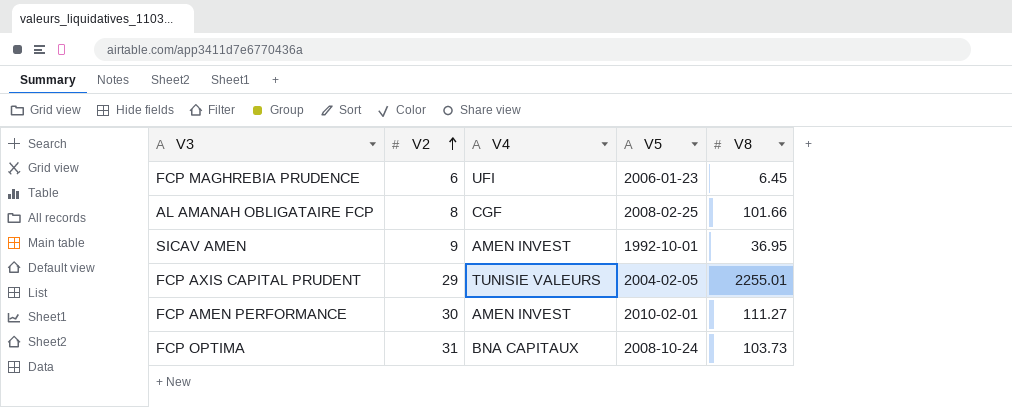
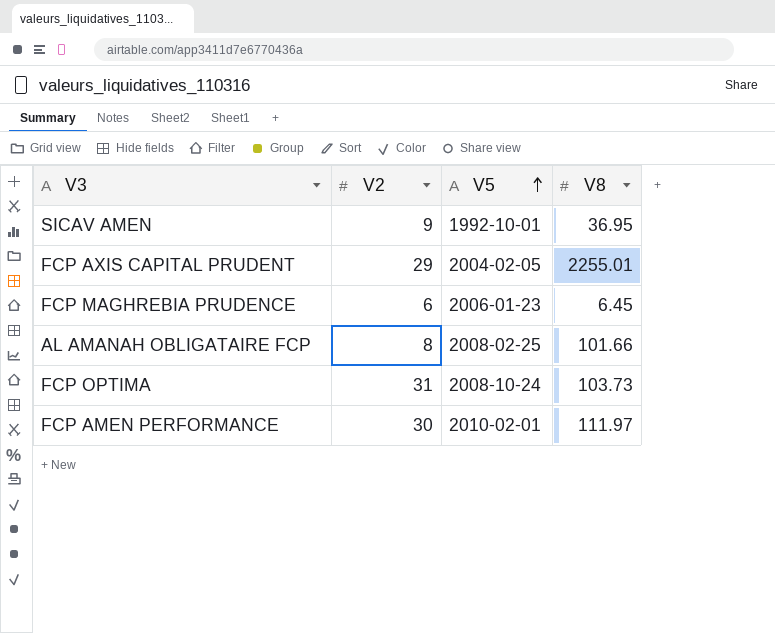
row order: V2 ascending -> V5 ascending
column V4 | position: 3 -> none
FCP AMEN PERFORMANCE | V8: 111.27 -> 111.97

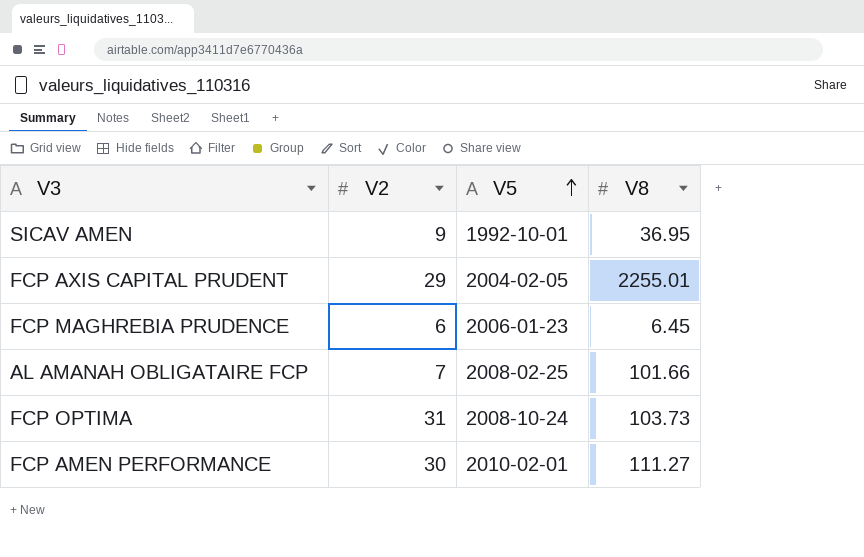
AL AMANAH OBLIGATAIRE FCP | V2: 8 -> 7
FCP AMEN PERFORMANCE | V8: 111.97 -> 111.27

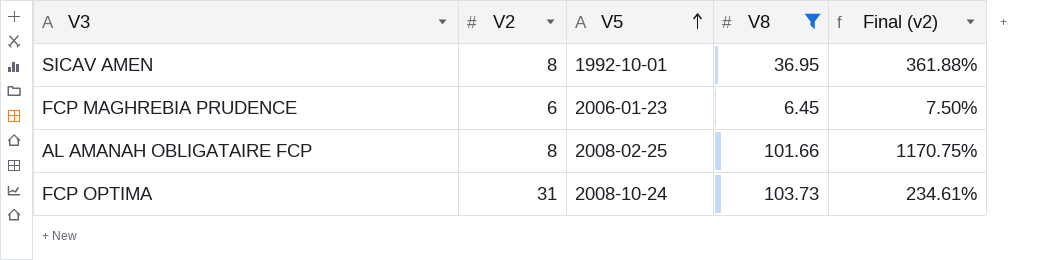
filter: none -> V8 <= 103.73
column Final (v2) | formula: none -> ([V8] - [V2]) / [V2]
SICAV AMEN | V2: 9 -> 8
AL AMANAH OBLIGATAIRE FCP | V2: 7 -> 8

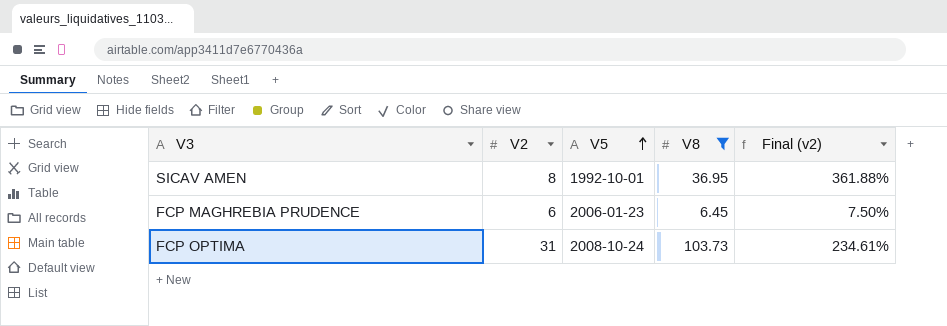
row AL AMANAH OBLIGATAIRE FCP: 8 | 2008-02-25 | 101.66 | 1170.75% -> none

